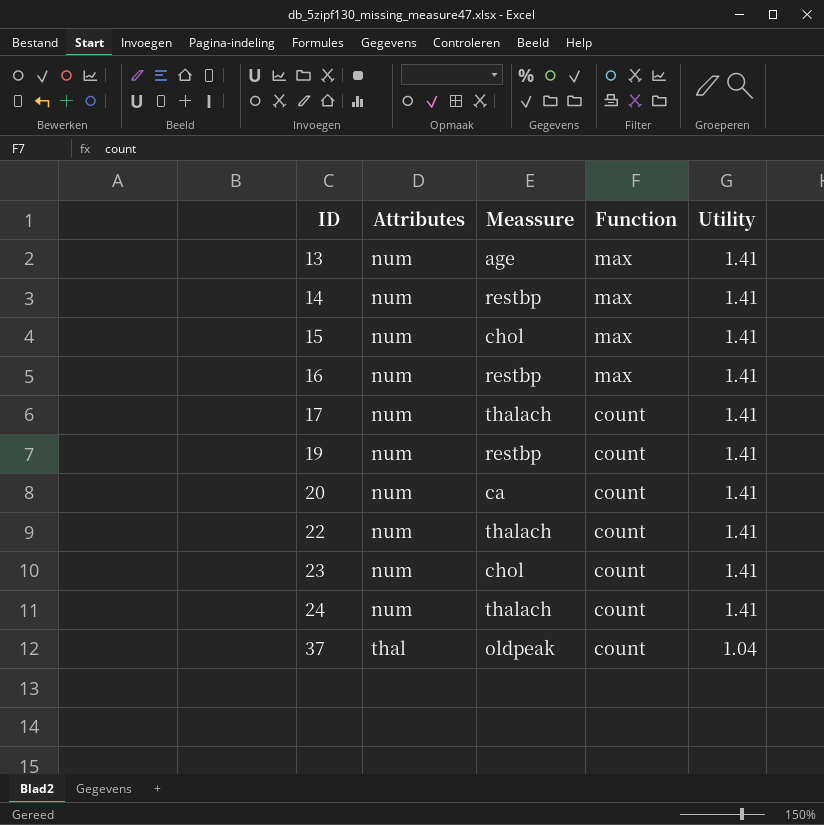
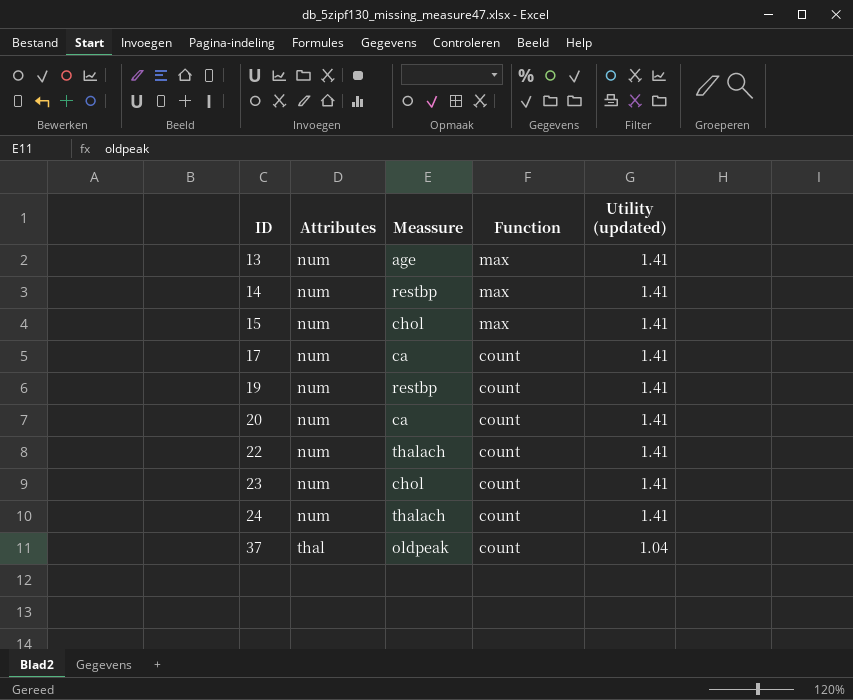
column name: Utility -> Utility (updated)
row 16: num | restbp | max | 1.41 -> none
17 | Meassure: thalach -> ca

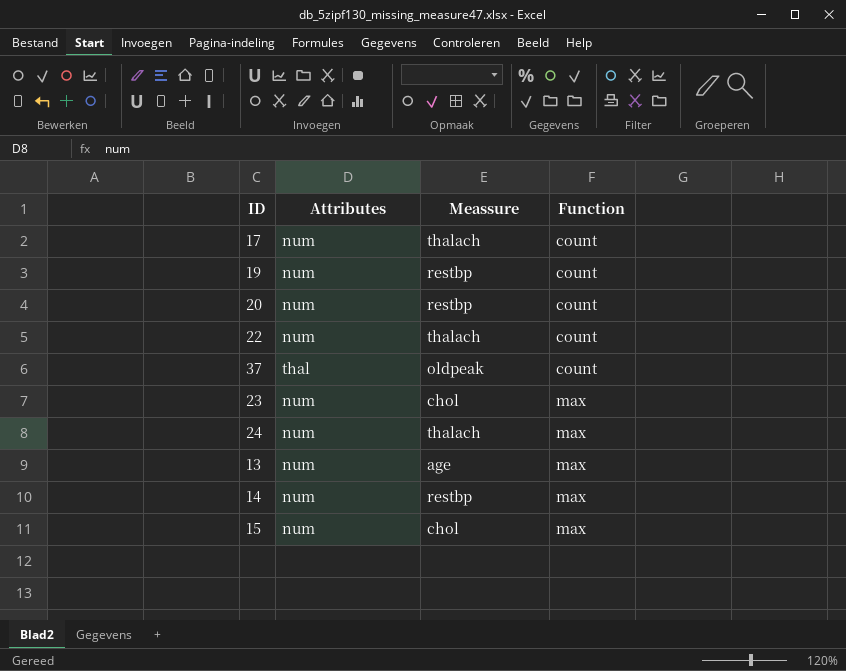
row order: ID ascending -> Function ascending
column Utility (updated) | position: 5 -> none
17 | Meassure: ca -> thalach
20 | Meassure: ca -> restbp
23 | Function: count -> max
24 | Function: count -> max

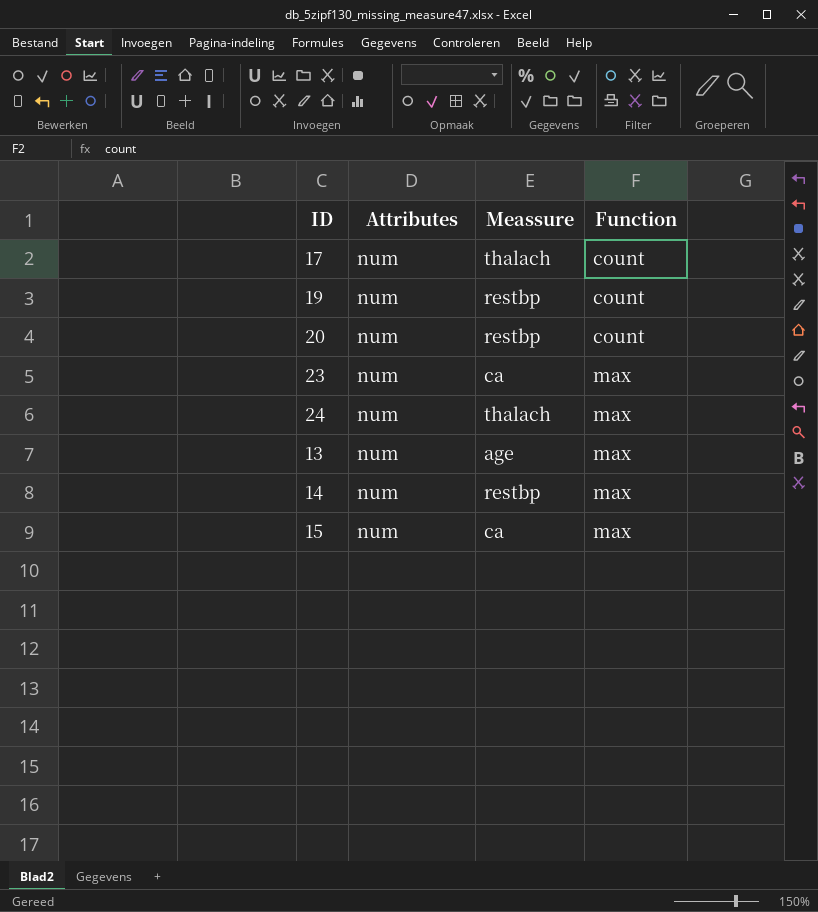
row 22: num | thalach | count -> none
row 37: thal | oldpeak | count -> none
23 | Meassure: chol -> ca
15 | Meassure: chol -> ca

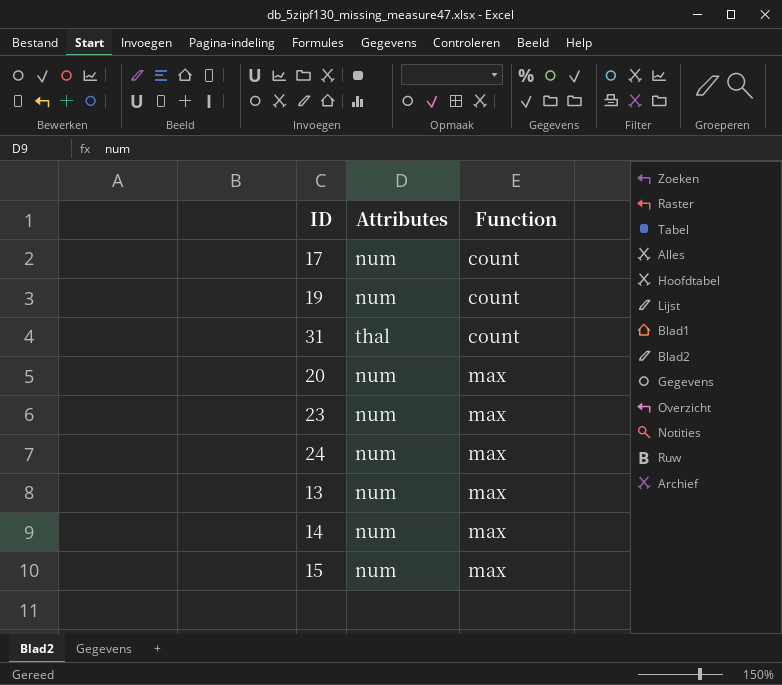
column Meassure | position: 3 -> none
row 31: none -> thal | count
20 | Function: count -> max

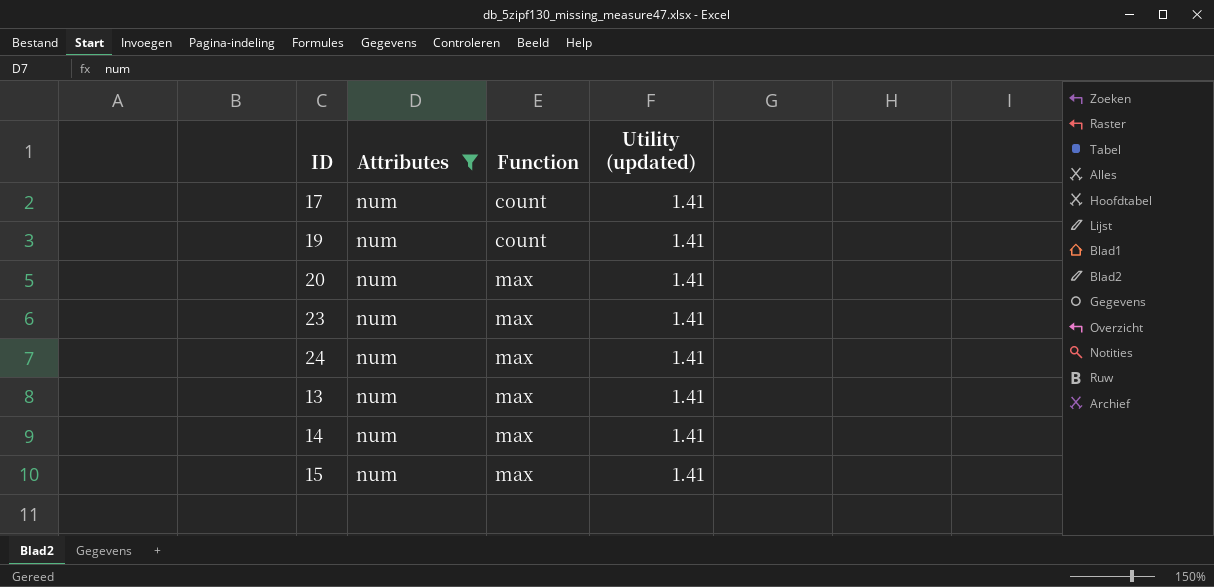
filter: none -> Attributes = num
column Utility (updated) | position: none -> 4

